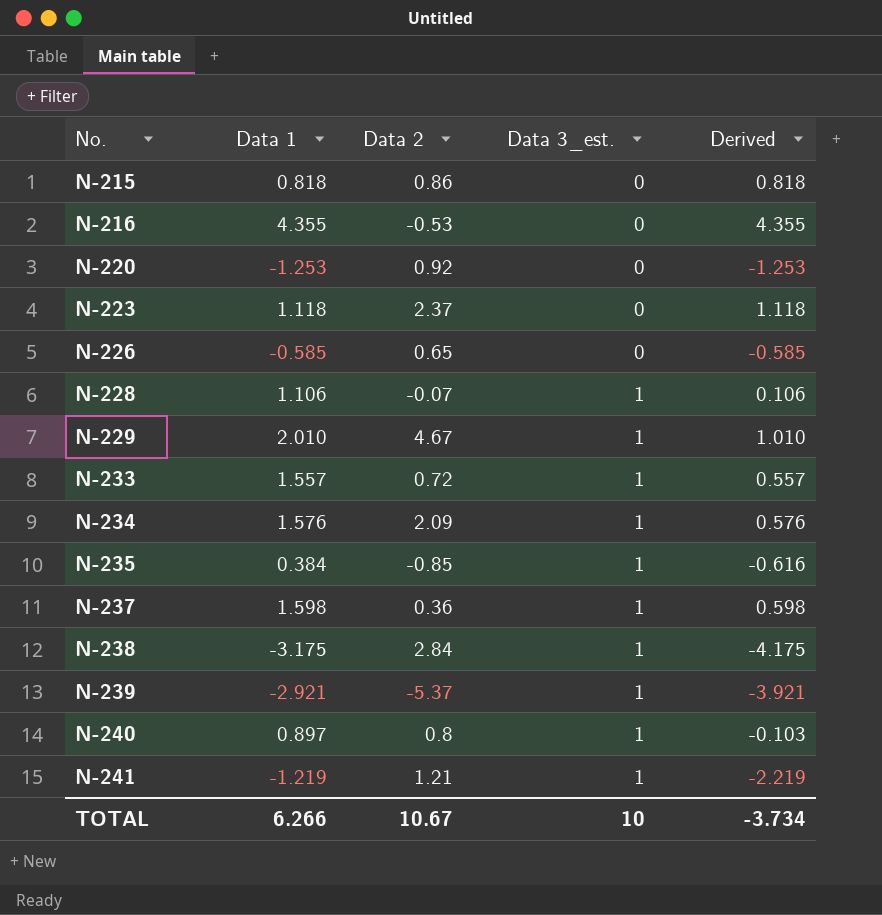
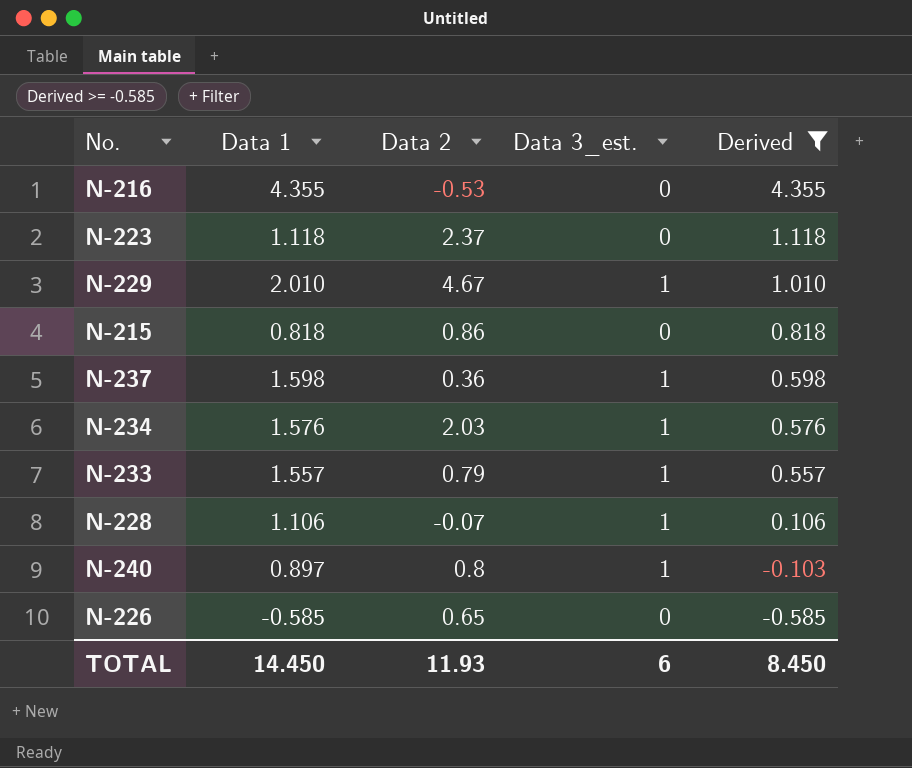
filter: none -> Derived >= -0.585
row order: No. ascending -> Derived descending
N-234 | Data 2: 2.09 -> 2.03
N-233 | Data 2: 0.72 -> 0.79
TOTAL | Data 1: 6.266 -> 14.450
TOTAL | Data 2: 10.67 -> 11.93
TOTAL | Data 3_est.: 10 -> 6
TOTAL | Derived: -3.734 -> 8.450

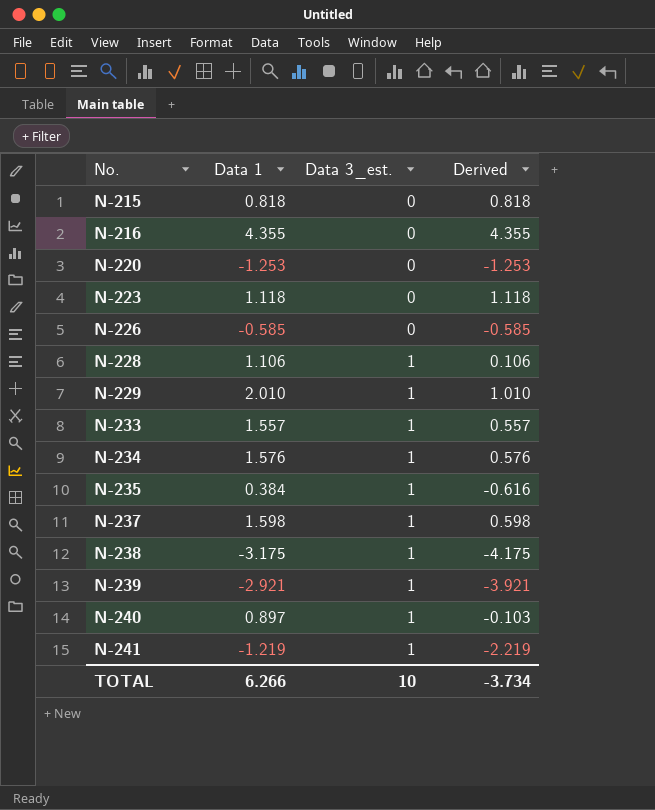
filter: Derived >= -0.585 -> none
row order: Derived descending -> No. ascending
column Data 2 | position: 3 -> none
TOTAL | Data 1: 14.450 -> 6.266
TOTAL | Data 3_est.: 6 -> 10
TOTAL | Derived: 8.450 -> -3.734

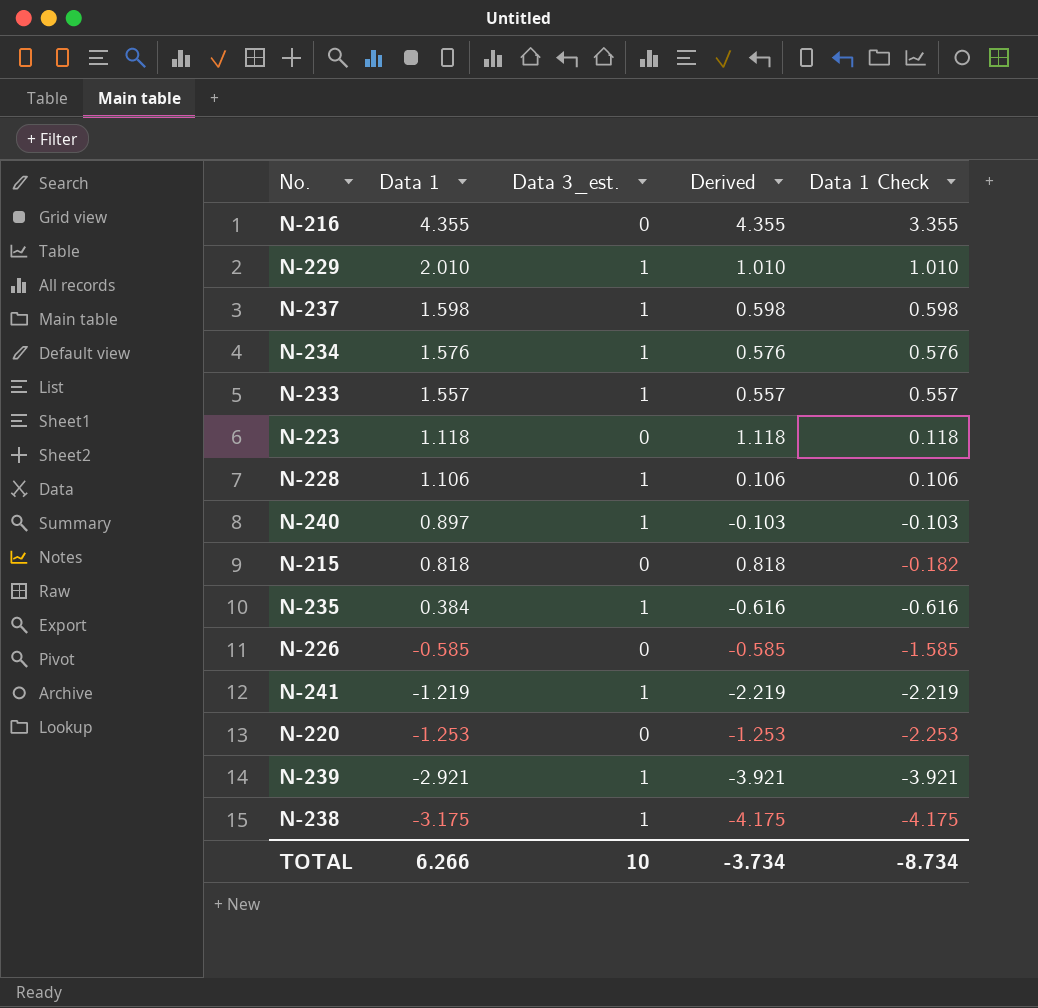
row order: No. ascending -> Data 1 descending
column Data 1 Check | formula: none -> [Data 1] - 1

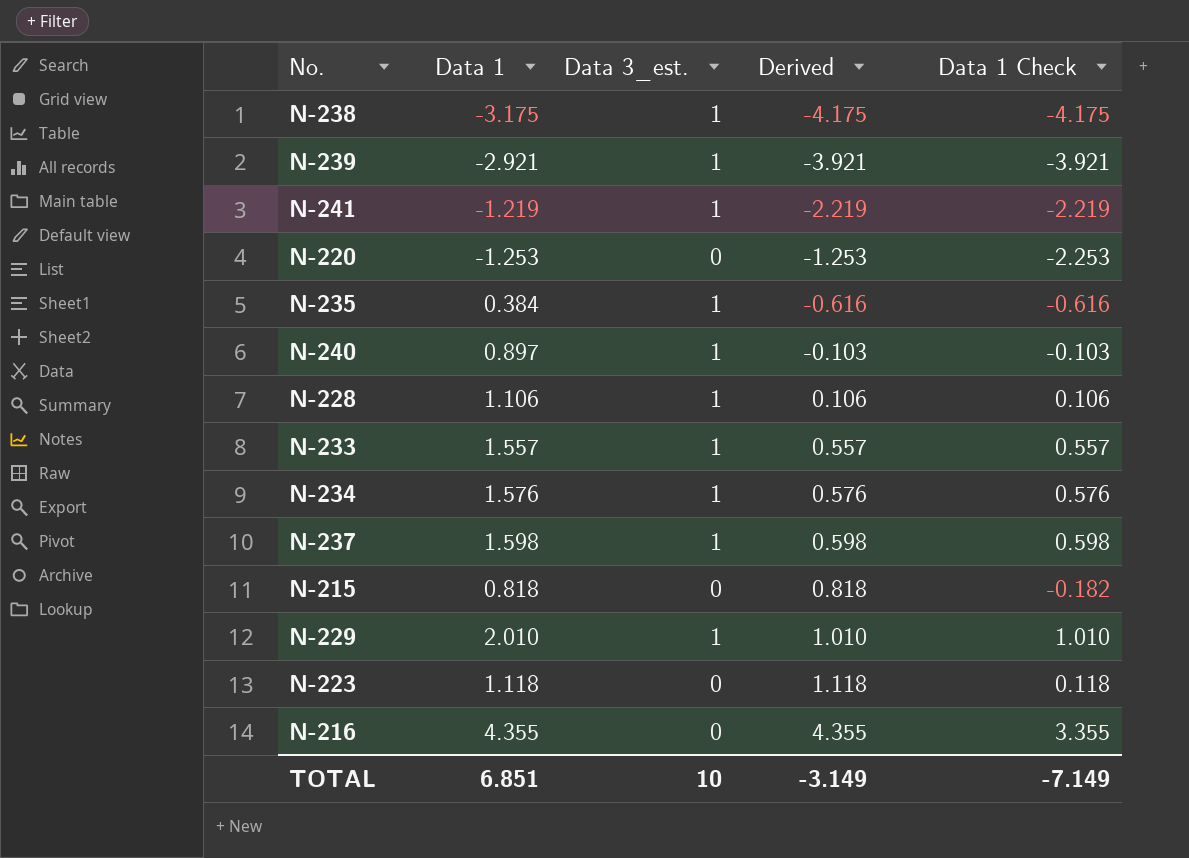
row order: Data 1 descending -> Derived ascending
row N-226: -0.585 | 0 | -0.585 | -1.585 -> none
TOTAL | Data 1: 6.266 -> 6.851
TOTAL | Derived: -3.734 -> -3.149
TOTAL | Data 1 Check: -8.734 -> -7.149

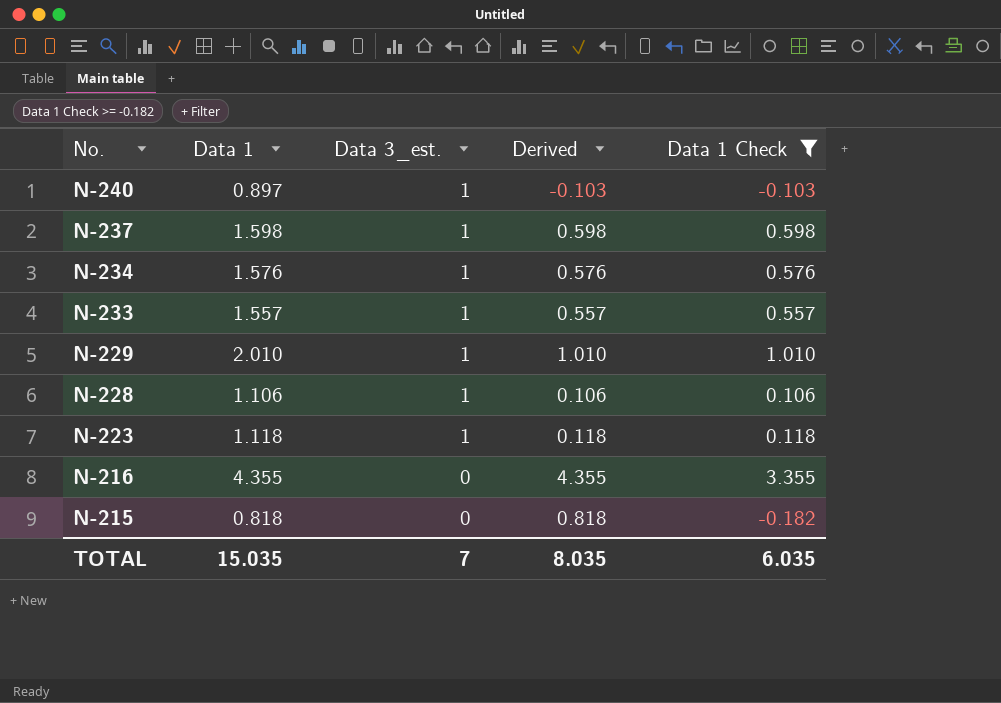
filter: none -> Data 1 Check >= -0.182
row order: Derived ascending -> No. descending
N-223 | Data 3_est.: 0 -> 1
N-223 | Derived: 1.118 -> 0.118
TOTAL | Data 1: 6.851 -> 15.035
TOTAL | Data 3_est.: 10 -> 7
TOTAL | Derived: -3.149 -> 8.035
TOTAL | Data 1 Check: -7.149 -> 6.035

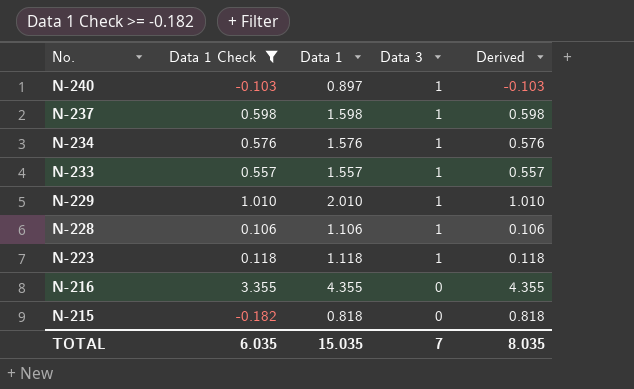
column Data 1 Check | position: 5 -> 2
column name: Data 3_est. -> Data 3

